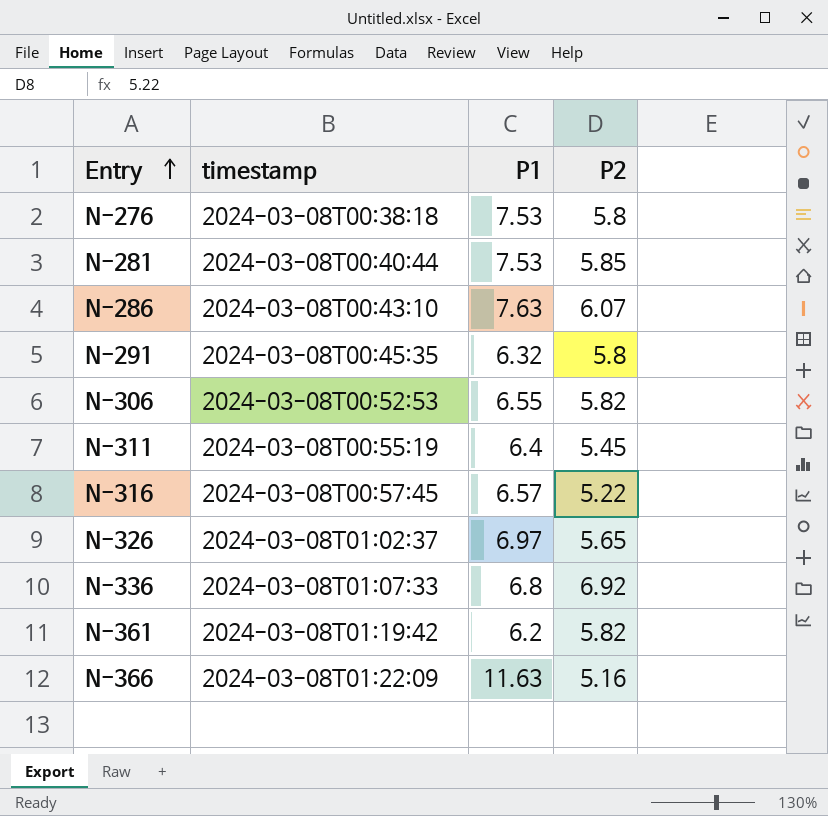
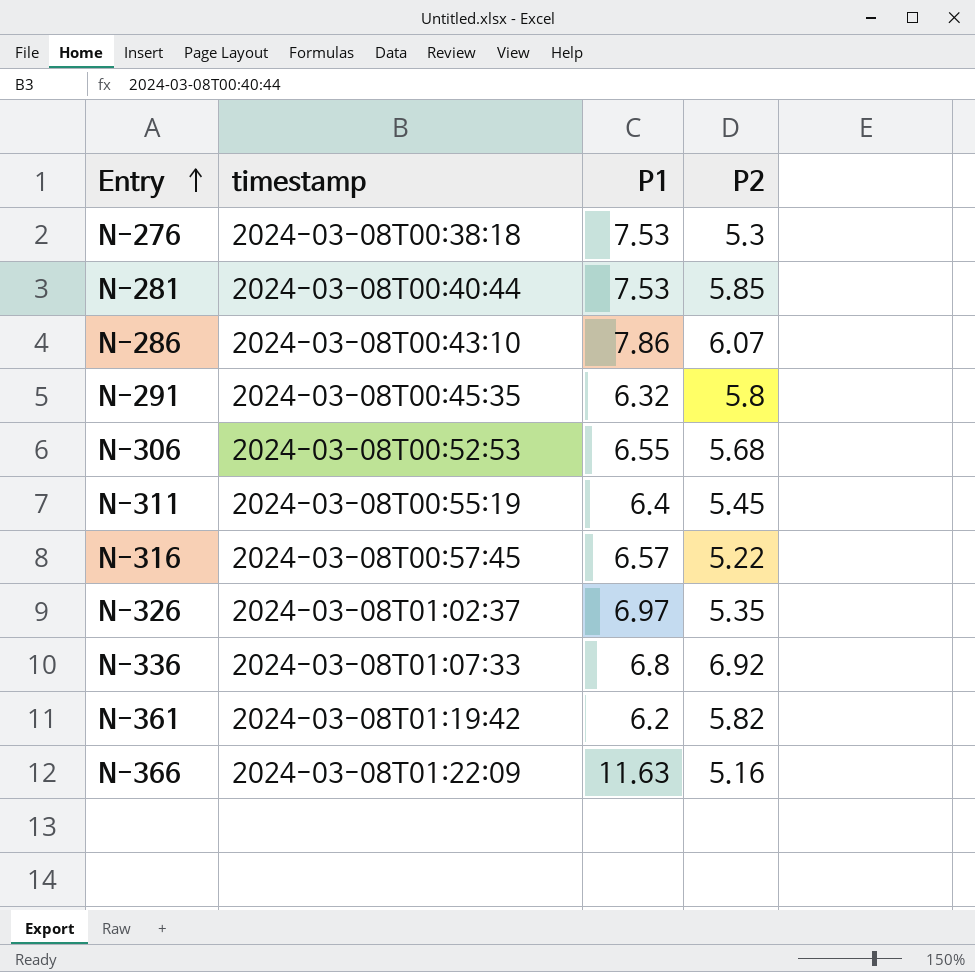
N-276 | P2: 5.8 -> 5.3
N-286 | P1: 7.63 -> 7.86
N-306 | P2: 5.82 -> 5.68
N-326 | P2: 5.65 -> 5.35

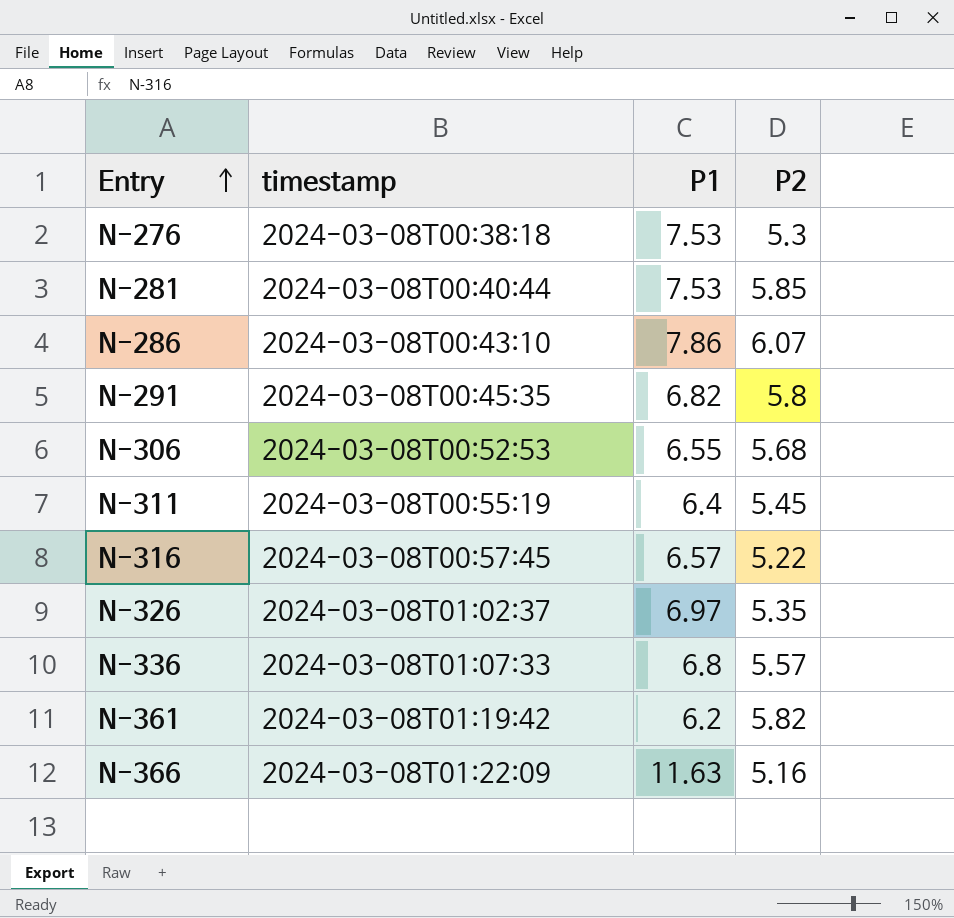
N-291 | P1: 6.32 -> 6.82
N-336 | P2: 6.92 -> 5.57

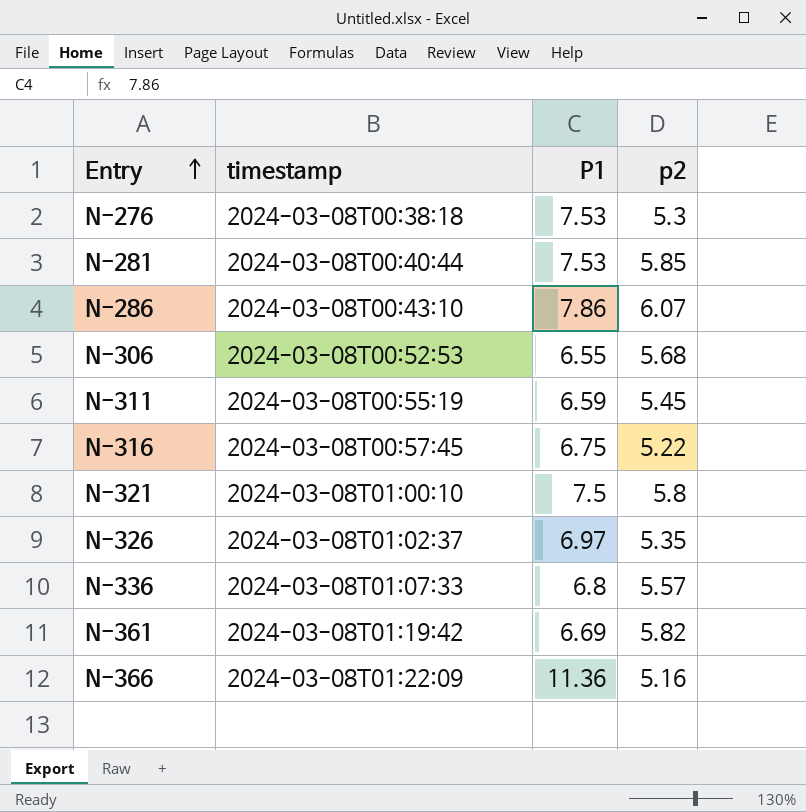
column name: P2 -> p2
row N-291: 2024-03-08T00:45:35 | 6.82 | 5.8 -> none
N-311 | P1: 6.4 -> 6.59
N-316 | P1: 6.57 -> 6.75
row N-321: none -> 2024-03-08T01:00:10 | 7.5 | 5.8
N-361 | P1: 6.2 -> 6.69
N-366 | P1: 11.63 -> 11.36

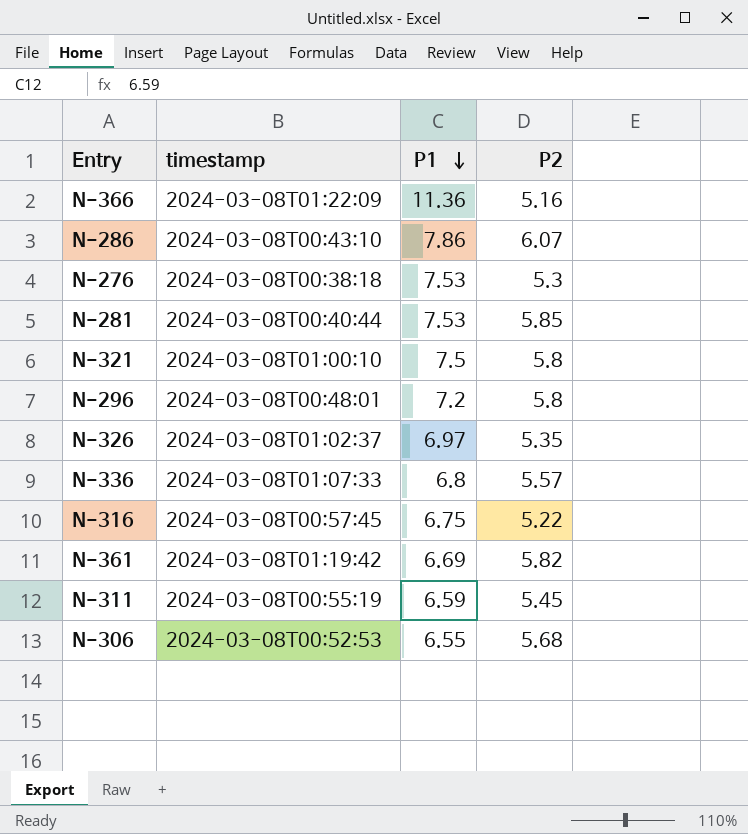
row order: Entry ascending -> P1 descending
column name: p2 -> P2
row N-296: none -> 2024-03-08T00:48:01 | 7.2 | 5.8

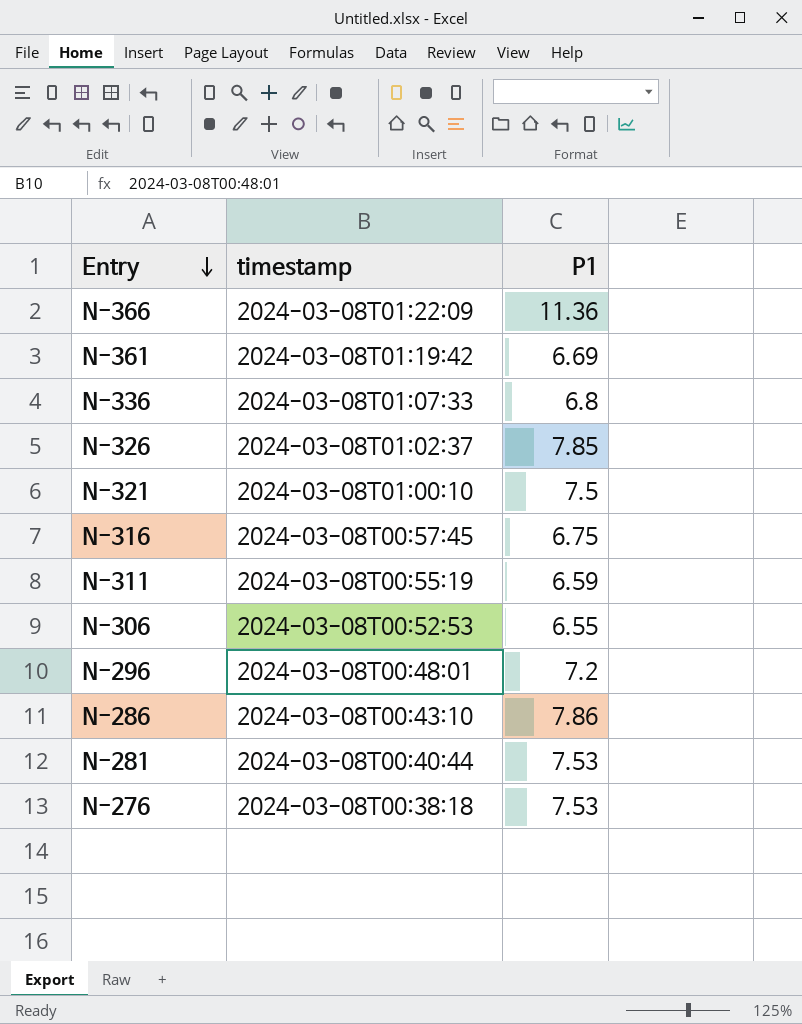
row order: P1 descending -> Entry descending
column P2 | position: 4 -> none
N-326 | P1: 6.97 -> 7.85

